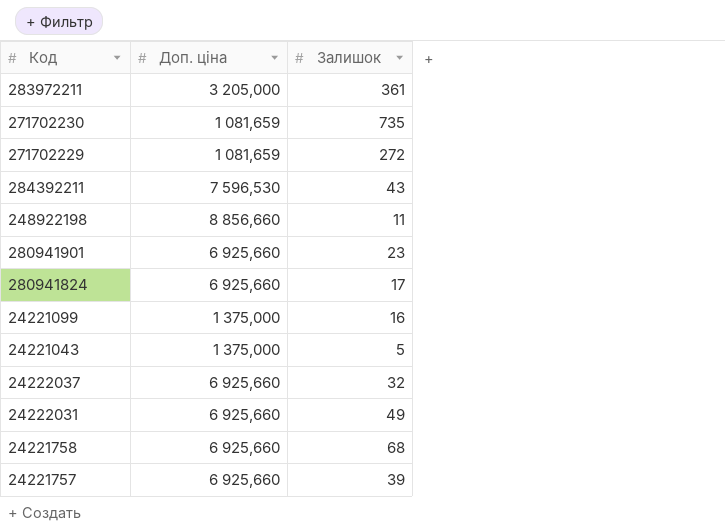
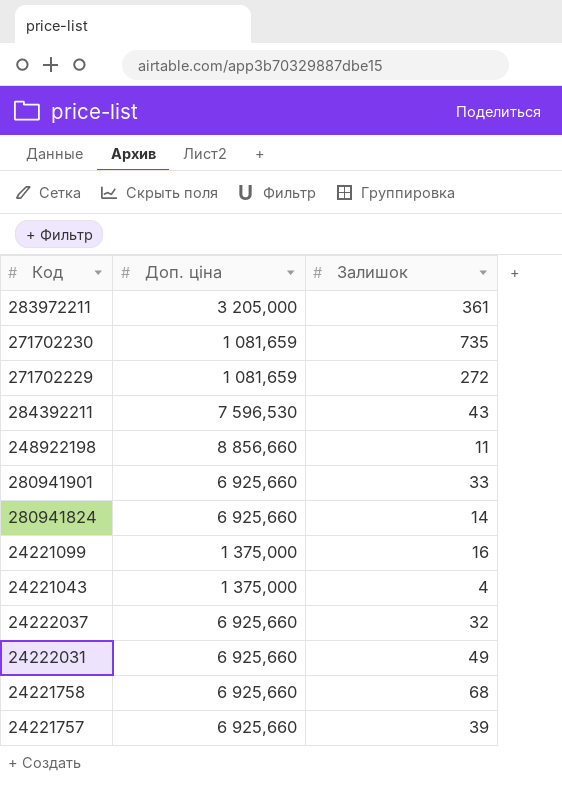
280941901 | Залишок: 23 -> 33
280941824 | Залишок: 17 -> 14
24221043 | Залишок: 5 -> 4

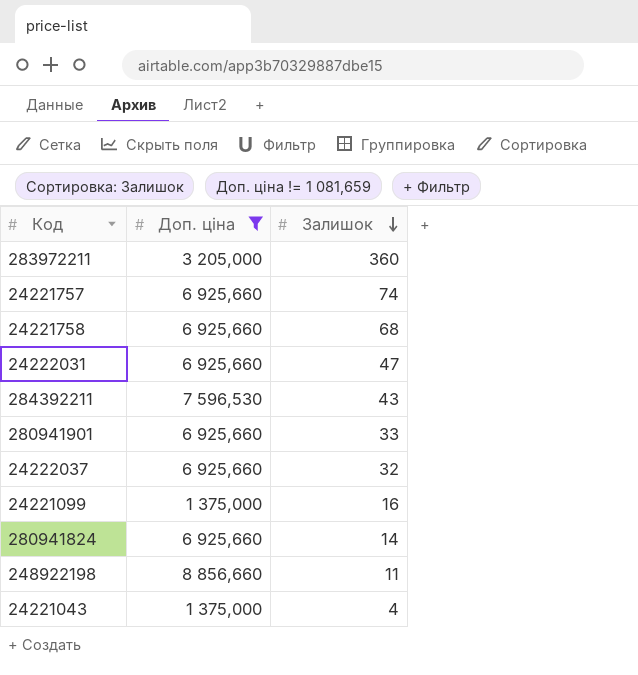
filter: none -> Доп. ціна != 1 081,659
row order: none -> Залишок descending
283972211 | Залишок: 361 -> 360
24221757 | Залишок: 39 -> 74
24222031 | Залишок: 49 -> 47

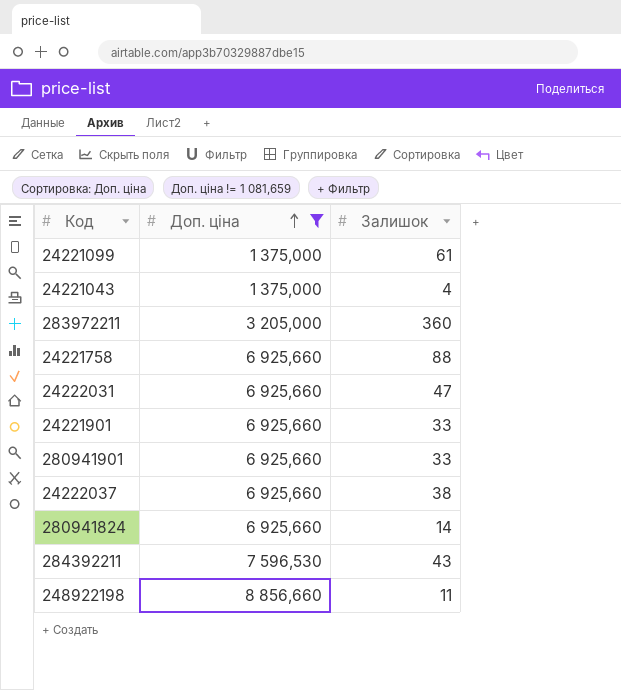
row order: Залишок descending -> Доп. ціна ascending
row 24221757: 6 925,660 | 74 -> none
24221099 | Залишок: 16 -> 61
24221758 | Залишок: 68 -> 88
row 24221901: none -> 6 925,660 | 33
24222037 | Залишок: 32 -> 38

